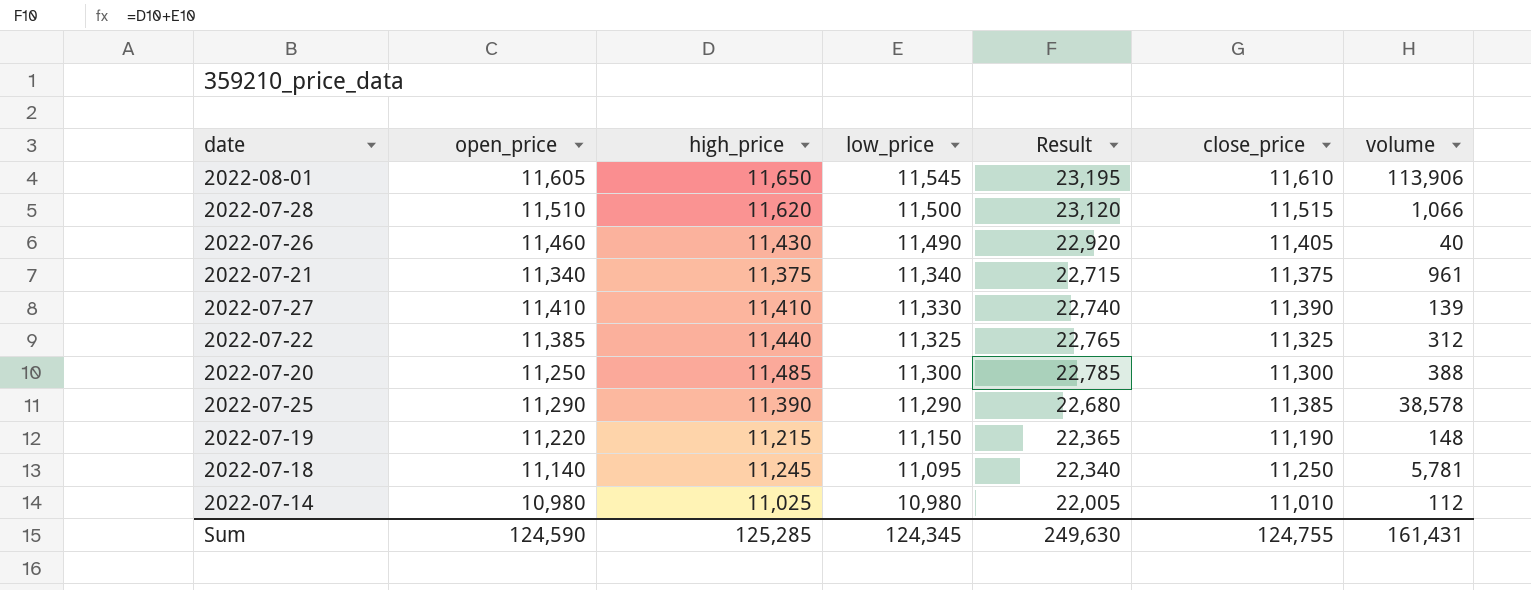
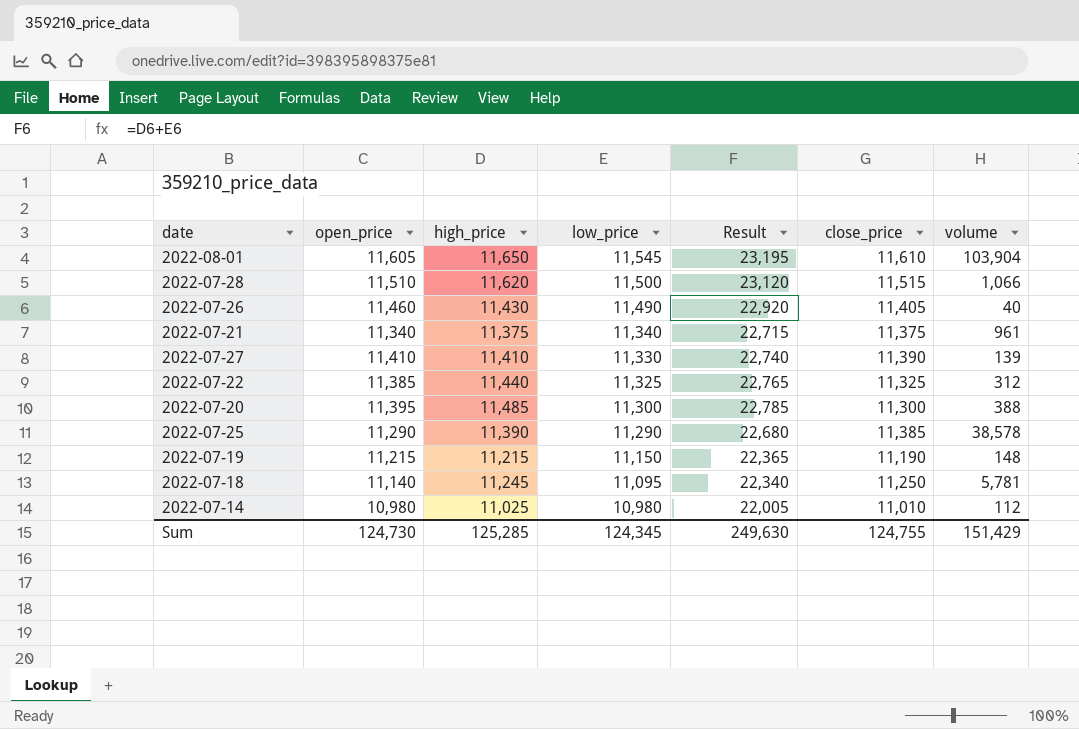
2022-08-01 | volume: 113,906 -> 103,904
2022-07-20 | open_price: 11,250 -> 11,395
2022-07-19 | open_price: 11,220 -> 11,215
Sum | open_price: 124,590 -> 124,730
Sum | volume: 161,431 -> 151,429

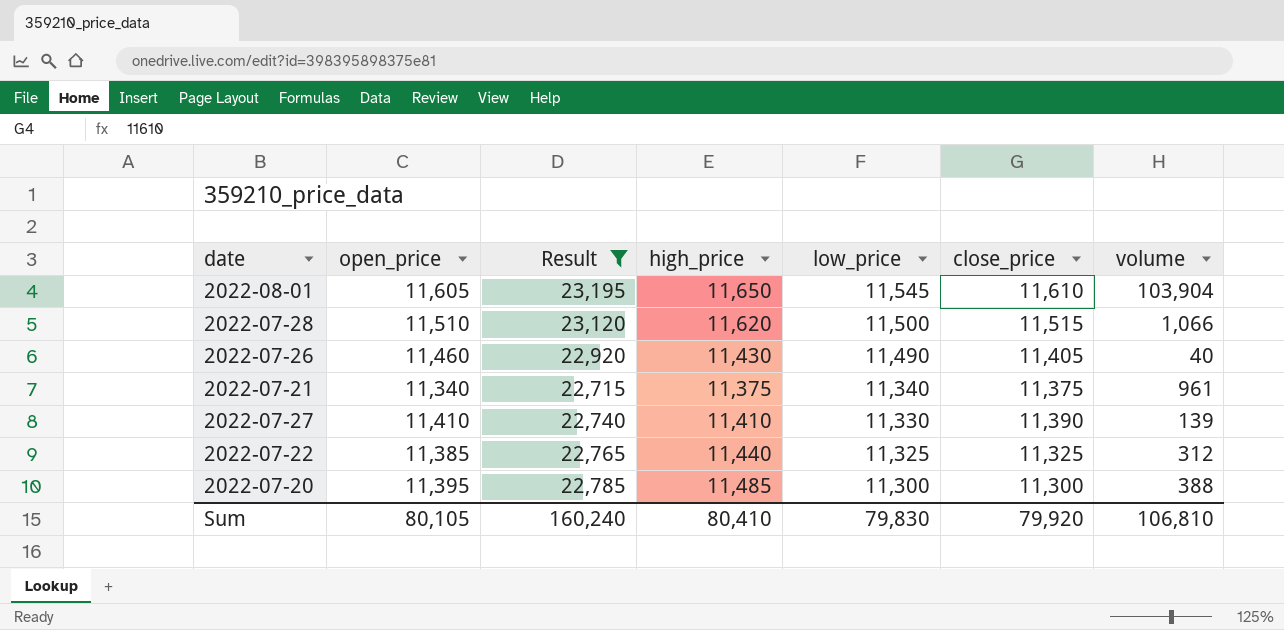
filter: none -> Result >= 22,715
column Result | position: 5 -> 3
Sum | open_price: 124,730 -> 80,105
Sum | Result: 249,630 -> 160,240
Sum | high_price: 125,285 -> 80,410
Sum | low_price: 124,345 -> 79,830
Sum | close_price: 124,755 -> 79,920
Sum | volume: 151,429 -> 106,810

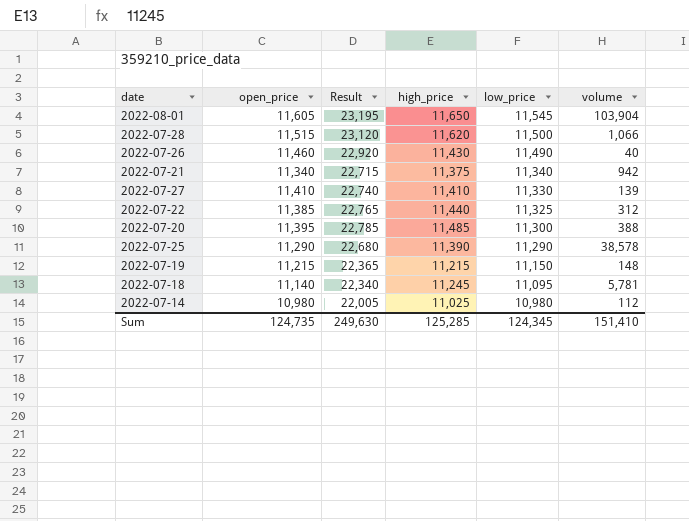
filter: Result >= 22,715 -> none
column close_price | position: 6 -> none
2022-07-28 | open_price: 11,510 -> 11,515
2022-07-21 | volume: 961 -> 942
Sum | open_price: 80,105 -> 124,735
Sum | Result: 160,240 -> 249,630
Sum | high_price: 80,410 -> 125,285
Sum | low_price: 79,830 -> 124,345
Sum | volume: 106,810 -> 151,410

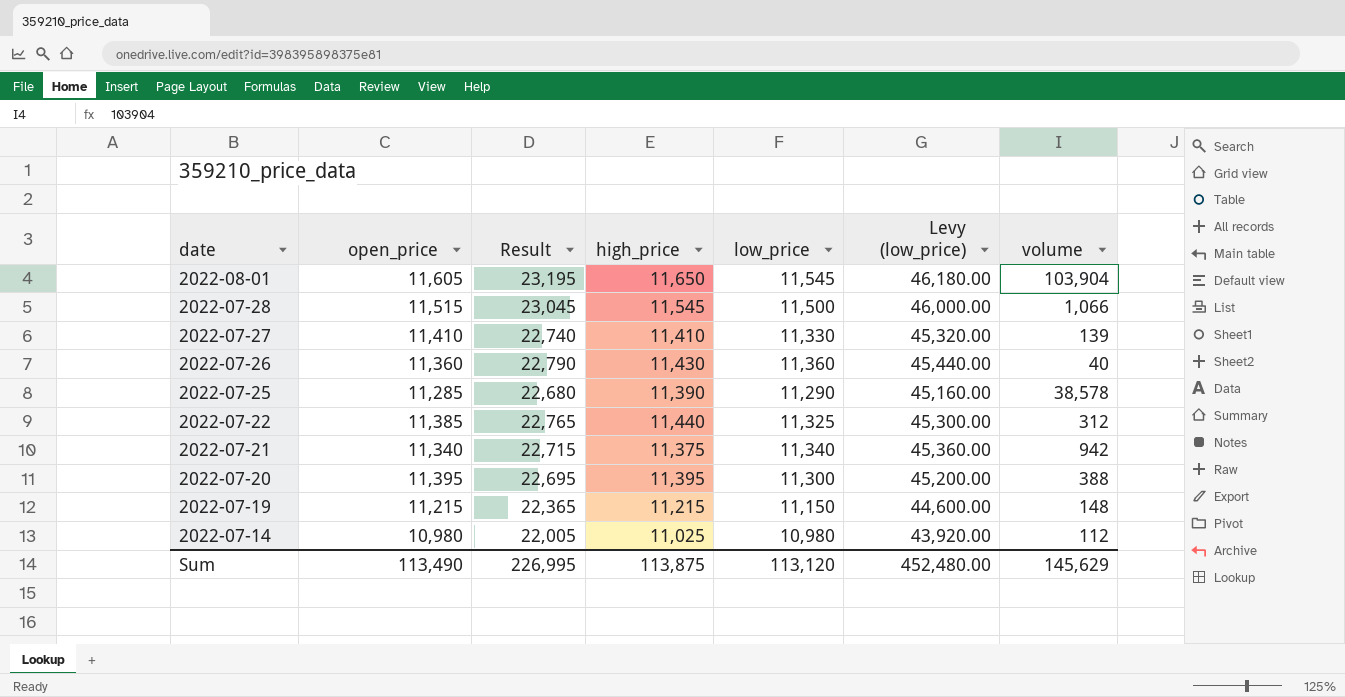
row order: low_price descending -> date descending
column Levy (low_price) | formula: none -> [low_price] * 4
row 2022-07-18: 11,140 | 22,340 | 11,245 | 11,095 | 5,781 -> none
2022-07-28 | Result: 23,120 -> 23,045
2022-07-28 | high_price: 11,620 -> 11,545
2022-07-26 | open_price: 11,460 -> 11,360
2022-07-26 | Result: 22,920 -> 22,790
2022-07-26 | low_price: 11,490 -> 11,360
2022-07-25 | open_price: 11,290 -> 11,285
2022-07-20 | Result: 22,785 -> 22,695
2022-07-20 | high_price: 11,485 -> 11,395
Sum | open_price: 124,735 -> 113,490
Sum | Result: 249,630 -> 226,995
Sum | high_price: 125,285 -> 113,875
Sum | low_price: 124,345 -> 113,120
Sum | volume: 151,410 -> 145,629

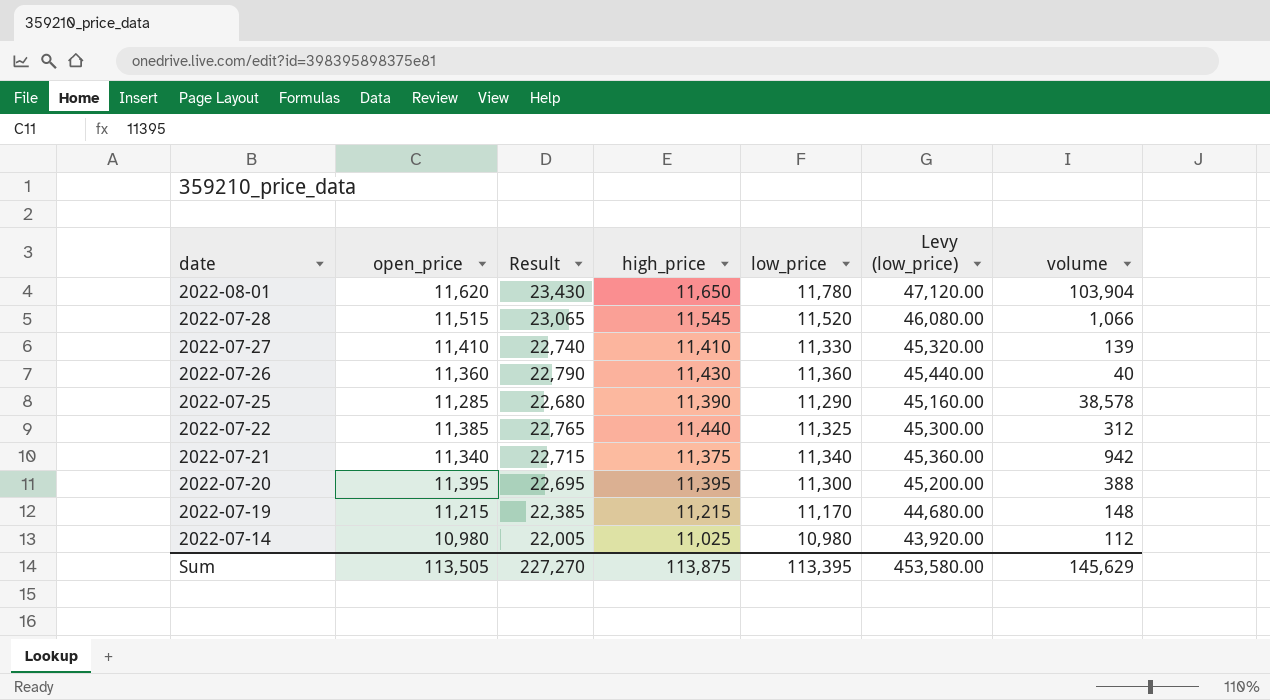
2022-08-01 | open_price: 11,605 -> 11,620
2022-08-01 | Result: 23,195 -> 23,430
2022-08-01 | low_price: 11,545 -> 11,780
2022-08-01 | Levy (low_price): 46,180.00 -> 47,120.00
2022-07-28 | Result: 23,045 -> 23,065
2022-07-28 | low_price: 11,500 -> 11,520
2022-07-28 | Levy (low_price): 46,000.00 -> 46,080.00
2022-07-19 | Result: 22,365 -> 22,385
2022-07-19 | low_price: 11,150 -> 11,170
2022-07-19 | Levy (low_price): 44,600.00 -> 44,680.00
Sum | open_price: 113,490 -> 113,505
Sum | Result: 226,995 -> 227,270
Sum | low_price: 113,120 -> 113,395
Sum | Levy (low_price): 452,480.00 -> 453,580.00

